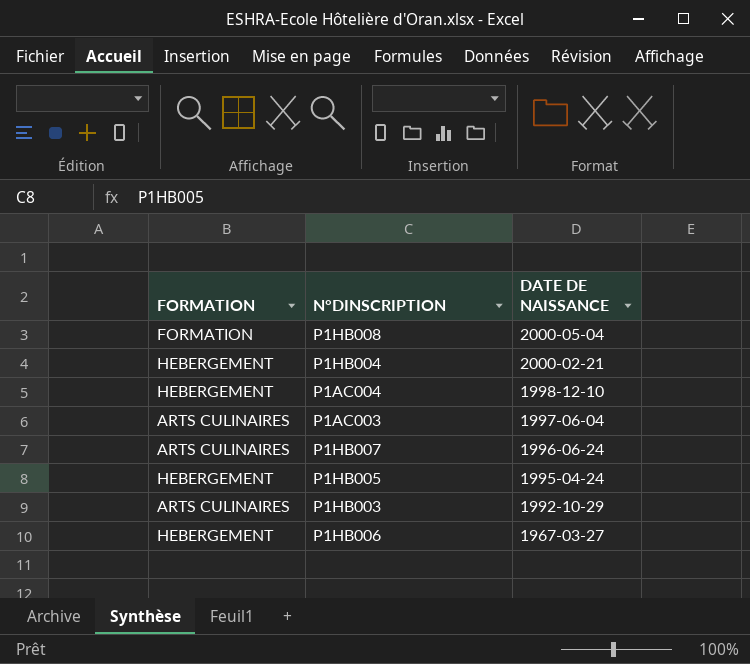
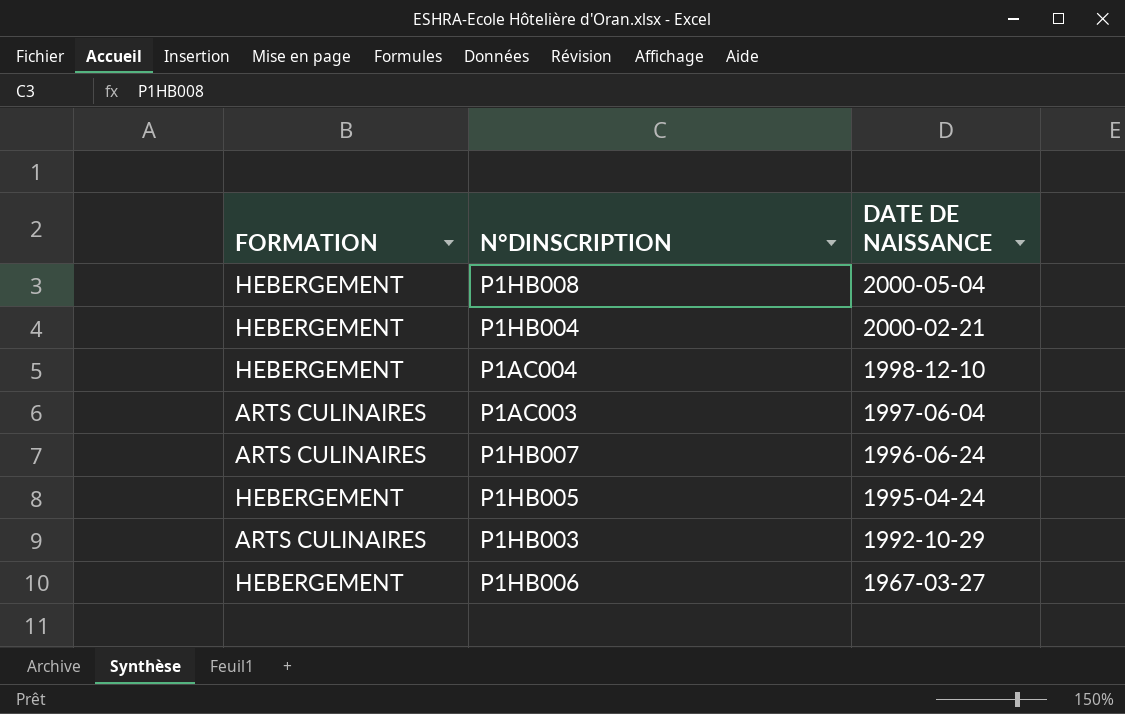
P1HB008 | FORMATION: FORMATION -> HEBERGEMENT

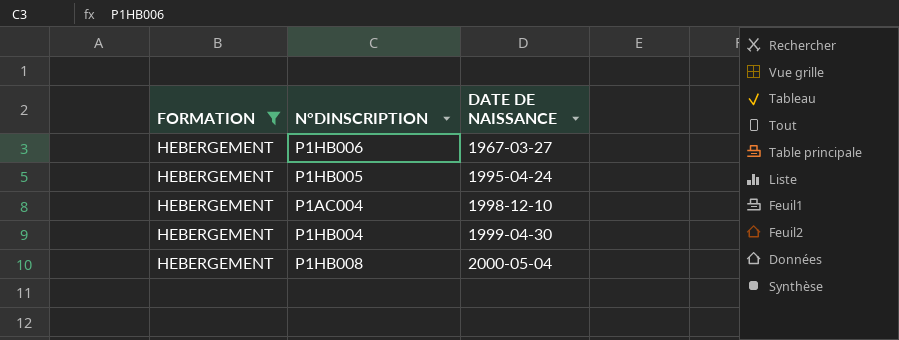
filter: none -> FORMATION = HEBERGEMENT
row order: DATE DE NAISSANCE descending -> DATE DE NAISSANCE ascending
P1HB004 | DATE DE NAISSANCE: 2000-02-21 -> 1999-04-30

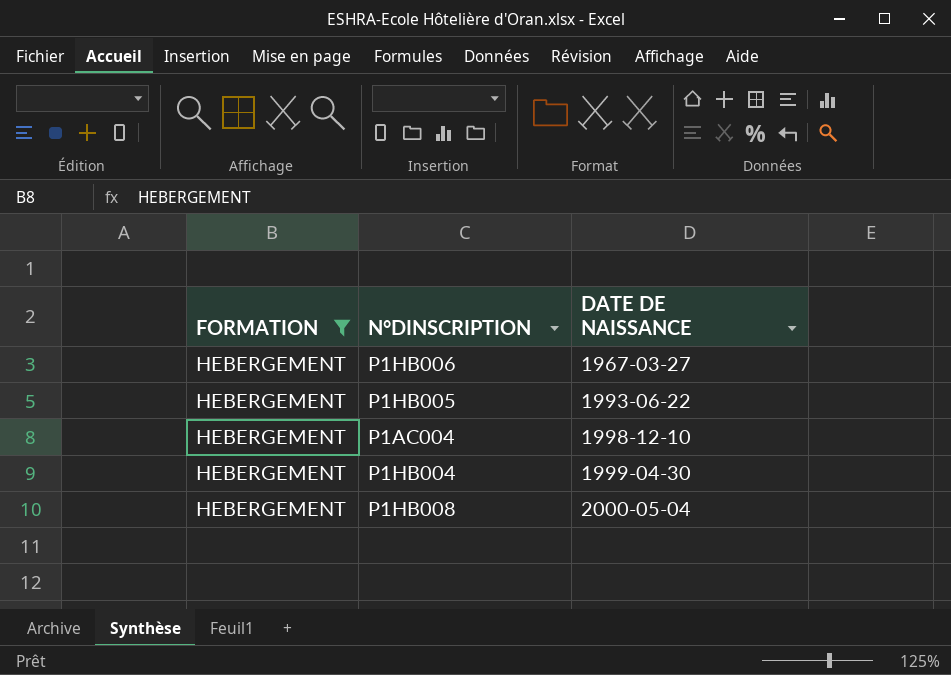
P1HB005 | DATE DE NAISSANCE: 1995-04-24 -> 1993-06-22

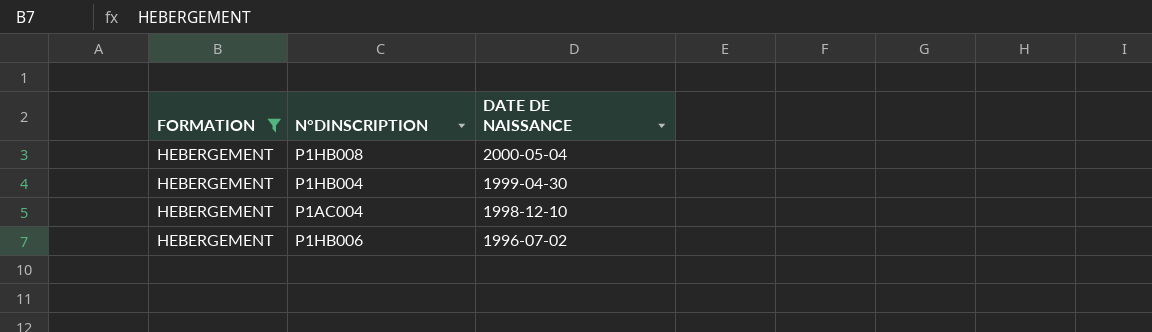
row order: DATE DE NAISSANCE ascending -> DATE DE NAISSANCE descending
row P1HB005: HEBERGEMENT | 1993-06-22 -> none
P1HB006 | DATE DE NAISSANCE: 1967-03-27 -> 1996-07-02

